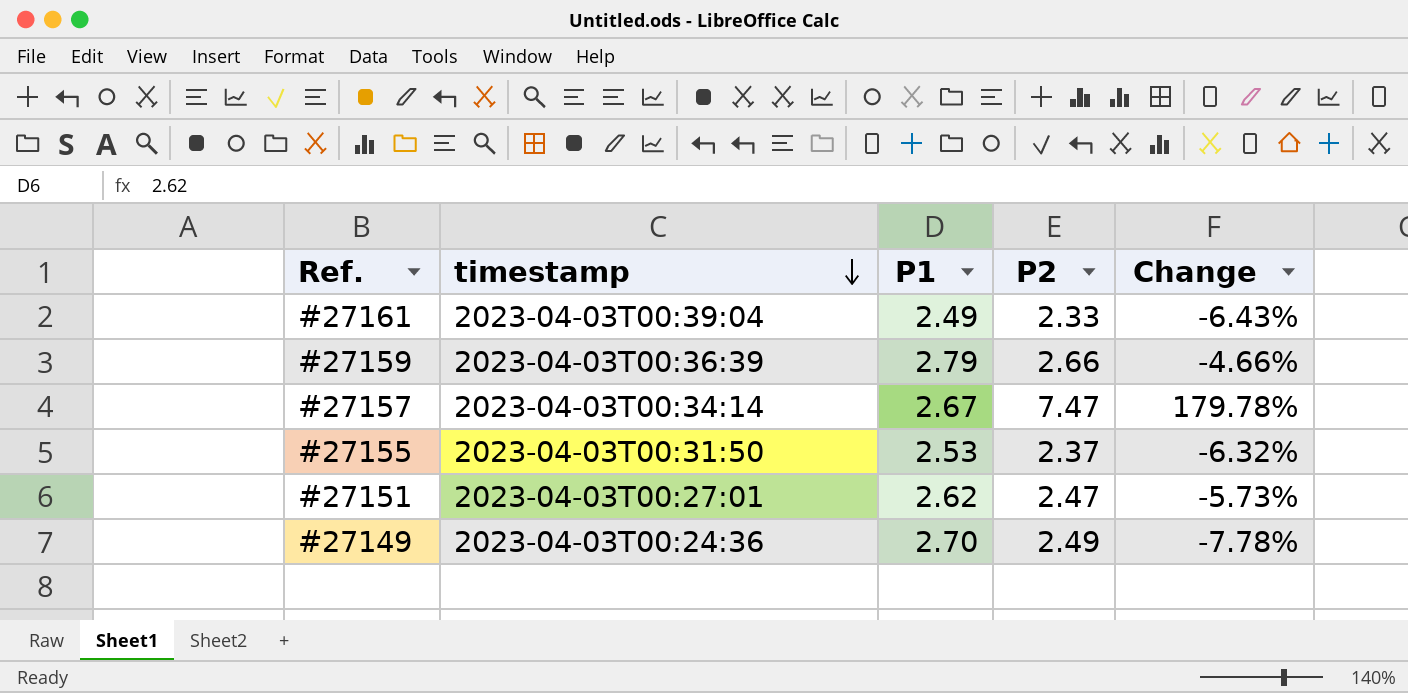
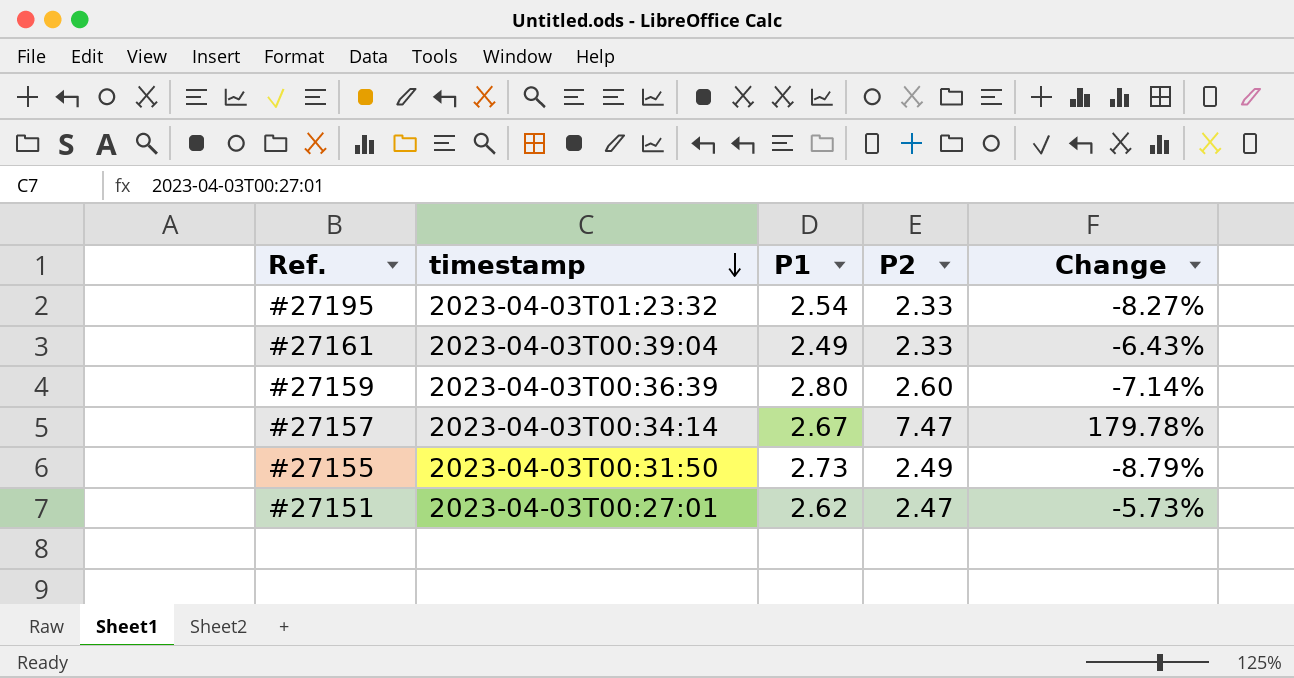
row #27149: 2023-04-03T00:24:36 | 2.70 | 2.49 | -7.78% -> none
row #27195: none -> 2023-04-03T01:23:32 | 2.54 | 2.33 | -8.27%
#27159 | P1: 2.79 -> 2.80
#27159 | P2: 2.66 -> 2.60
#27159 | Change: -4.66% -> -7.14%
#27155 | P1: 2.53 -> 2.73
#27155 | P2: 2.37 -> 2.49
#27155 | Change: -6.32% -> -8.79%

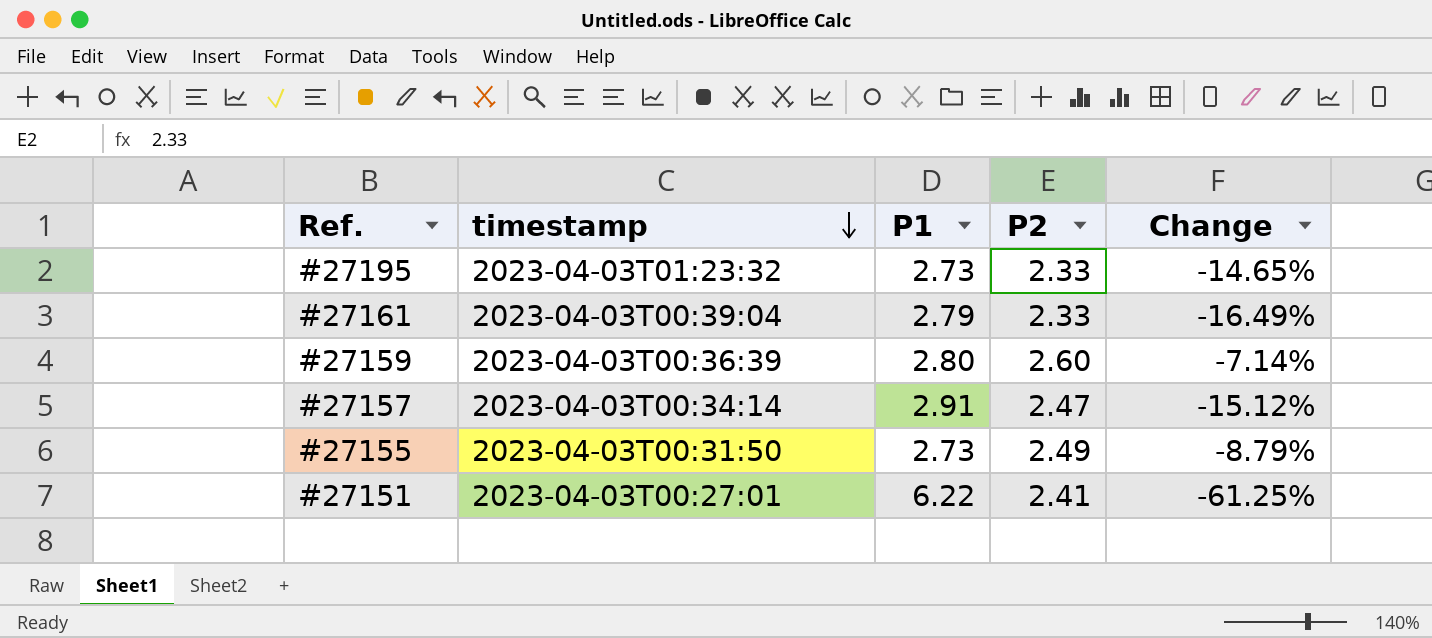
#27195 | P1: 2.54 -> 2.73
#27195 | Change: -8.27% -> -14.65%
#27161 | P1: 2.49 -> 2.79
#27161 | Change: -6.43% -> -16.49%
#27157 | P1: 2.67 -> 2.91
#27157 | P2: 7.47 -> 2.47
#27157 | Change: 179.78% -> -15.12%
#27151 | P1: 2.62 -> 6.22
#27151 | P2: 2.47 -> 2.41
#27151 | Change: -5.73% -> -61.25%

